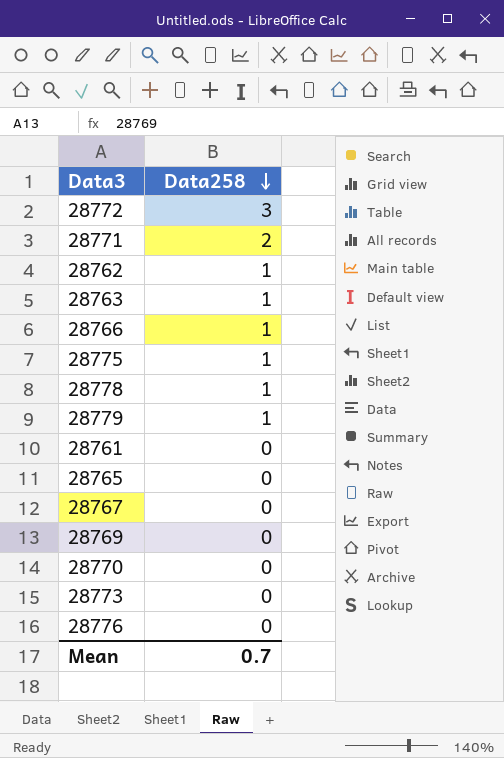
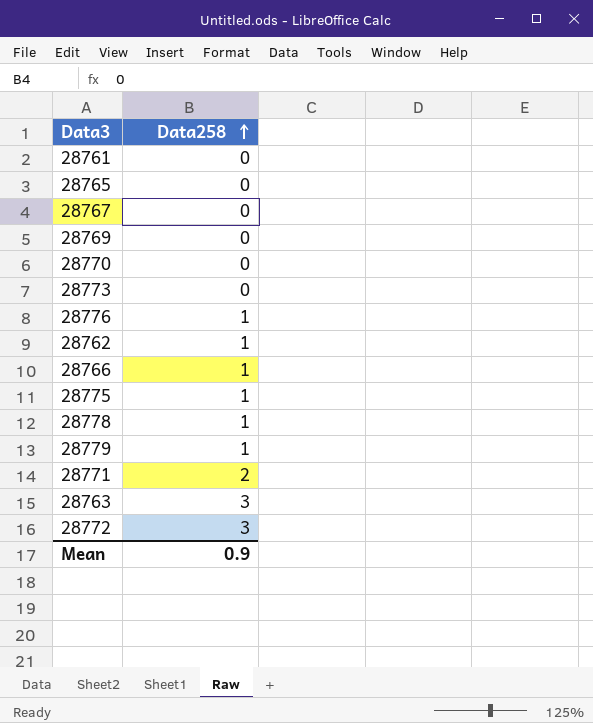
row order: Data258 descending -> Data258 ascending
28776 | Data258: 0 -> 1
28763 | Data258: 1 -> 3
Mean | Data258: 0.7 -> 0.9

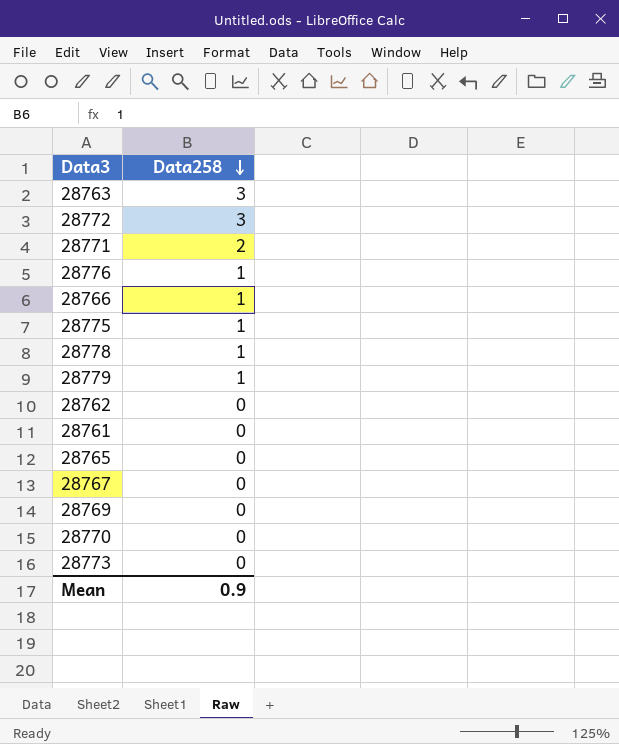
row order: Data258 ascending -> Data258 descending
28762 | Data258: 1 -> 0

